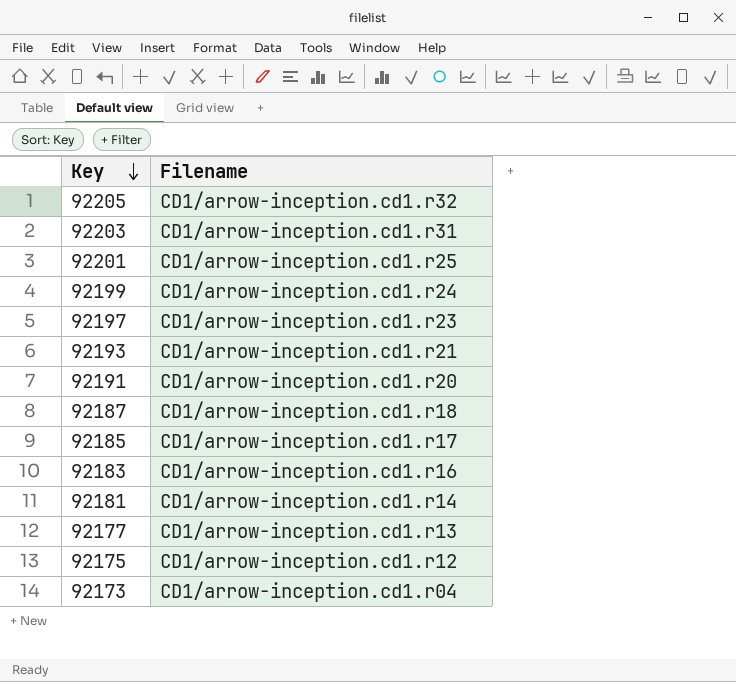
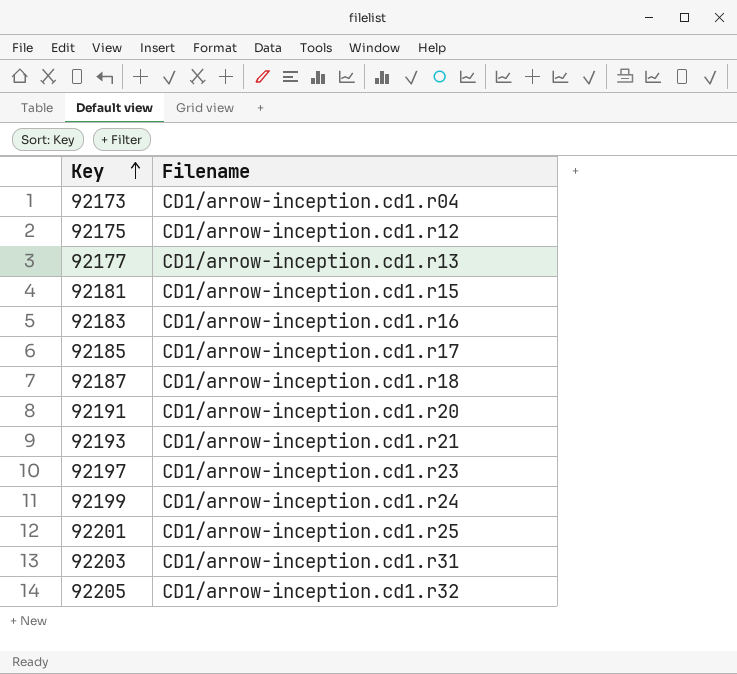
row order: Key descending -> Key ascending
92181 | Filename: CD1/arrow-inception.cd1.r14 -> CD1/arrow-inception.cd1.r15

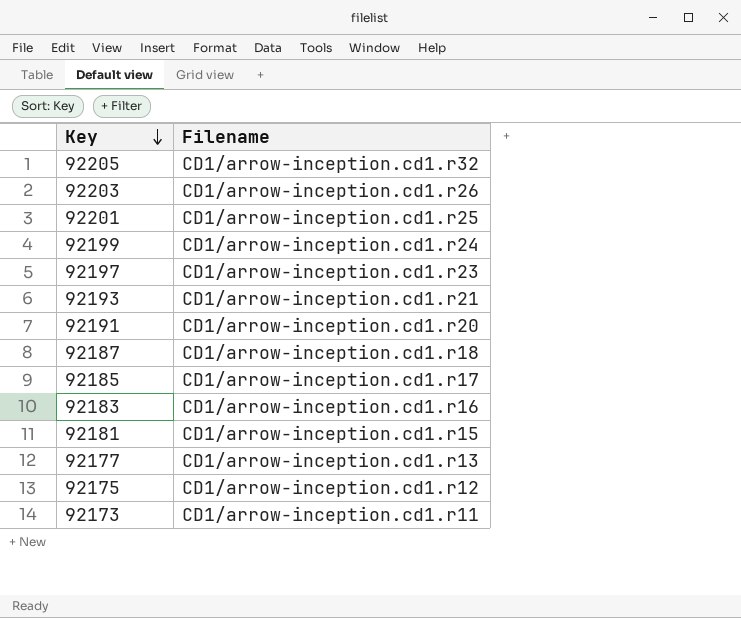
row order: Key ascending -> Key descending
92203 | Filename: CD1/arrow-inception.cd1.r31 -> CD1/arrow-inception.cd1.r26
92173 | Filename: CD1/arrow-inception.cd1.r04 -> CD1/arrow-inception.cd1.r11

